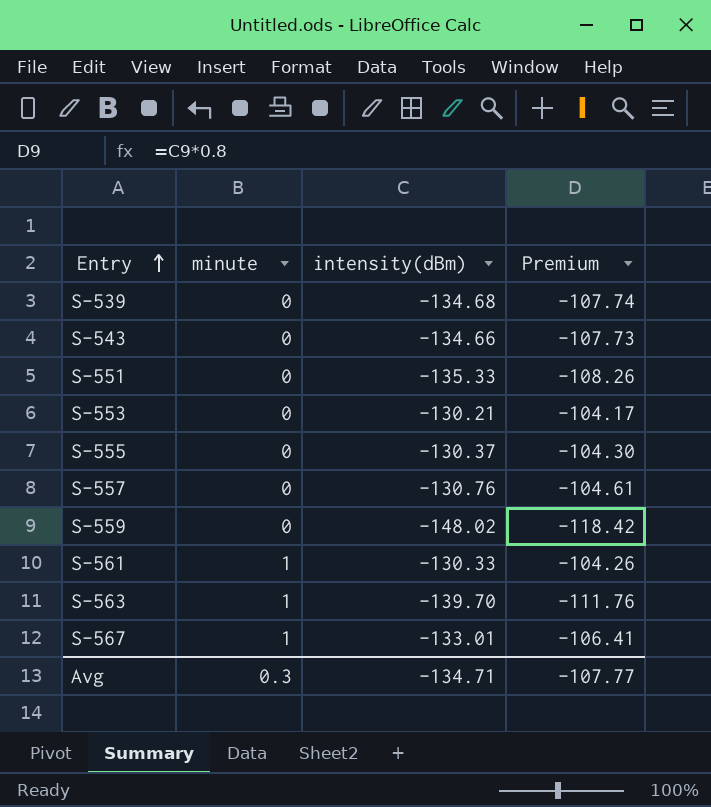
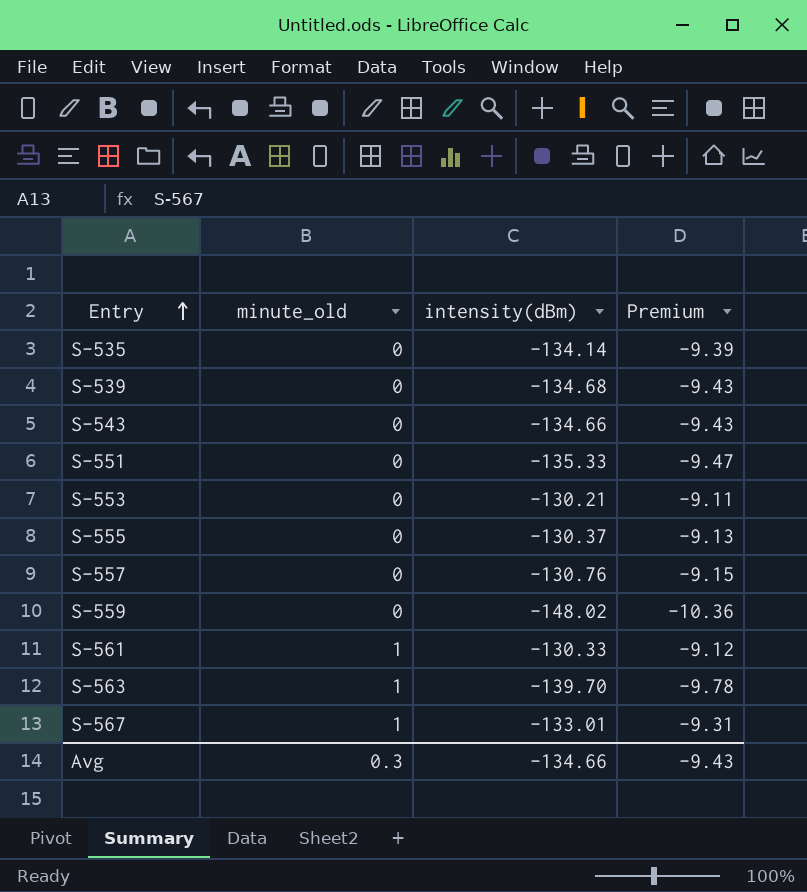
column name: minute -> minute_old
column Premium | formula: [intensity(dBm)] * 0.8 -> [intensity(dBm)] * 0.07
row S-535: none -> 0 | -134.14 | -9.39
Avg | intensity(dBm): -134.71 -> -134.66
Avg | Premium: -107.77 -> -9.43

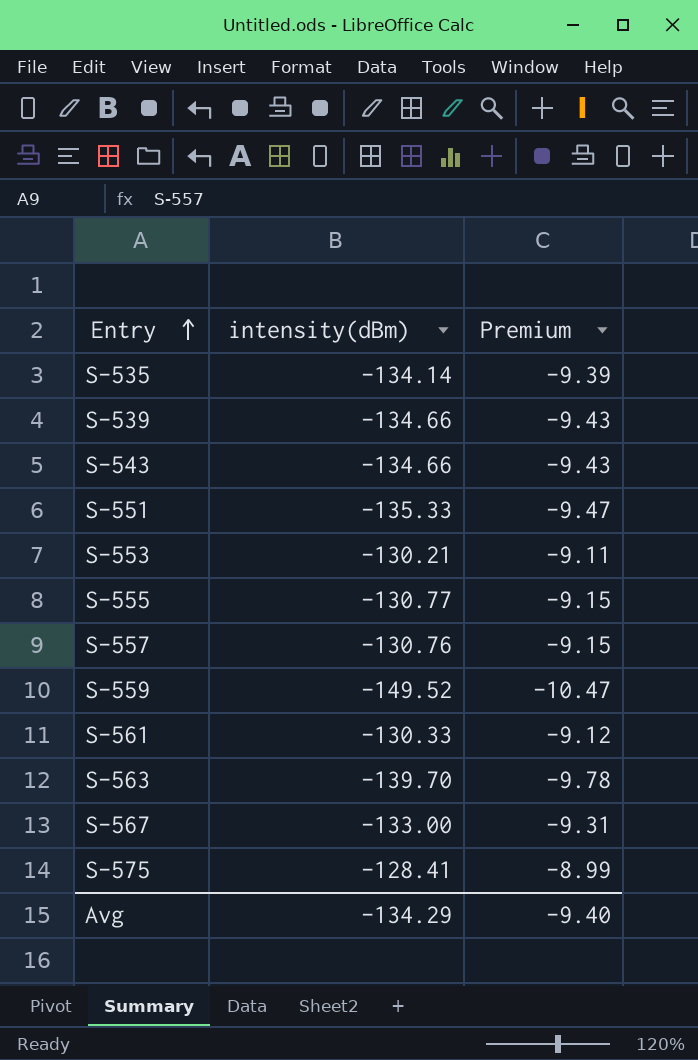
column minute_old | position: 2 -> none
S-539 | intensity(dBm): -134.68 -> -134.66
S-555 | intensity(dBm): -130.37 -> -130.77
S-555 | Premium: -9.13 -> -9.15
S-559 | intensity(dBm): -148.02 -> -149.52
S-559 | Premium: -10.36 -> -10.47
S-567 | intensity(dBm): -133.01 -> -133.00
row S-575: none -> -128.41 | -8.99
Avg | intensity(dBm): -134.66 -> -134.29
Avg | Premium: -9.43 -> -9.40

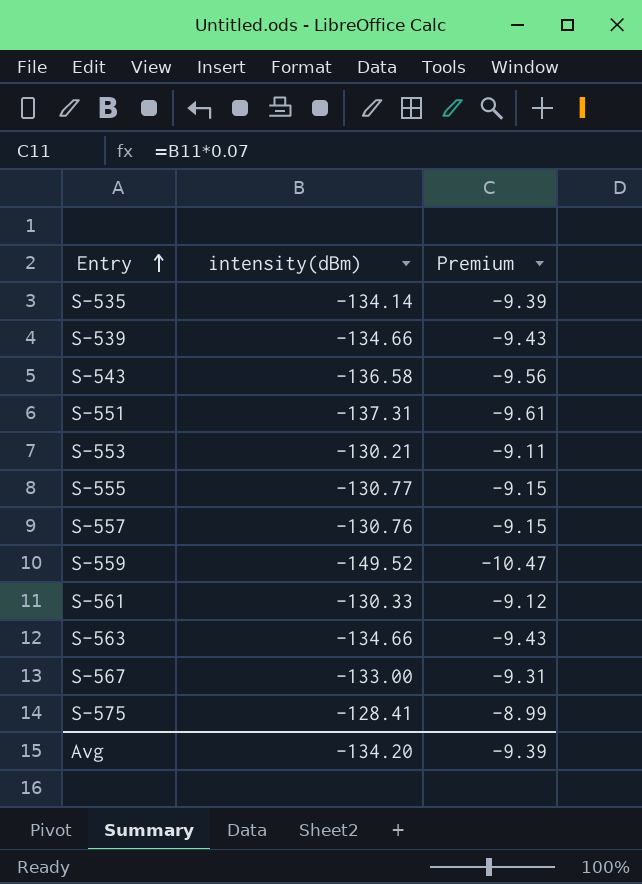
S-543 | intensity(dBm): -134.66 -> -136.58
S-543 | Premium: -9.43 -> -9.56
S-551 | intensity(dBm): -135.33 -> -137.31
S-551 | Premium: -9.47 -> -9.61
S-563 | intensity(dBm): -139.70 -> -134.66
S-563 | Premium: -9.78 -> -9.43
Avg | intensity(dBm): -134.29 -> -134.20
Avg | Premium: -9.40 -> -9.39

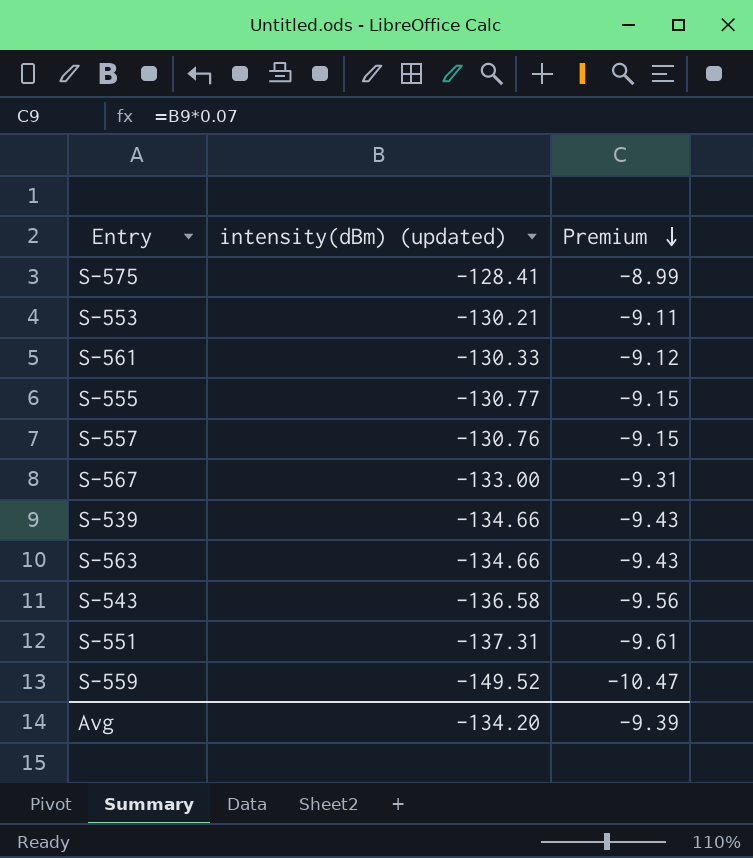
row order: Entry ascending -> Premium descending
column name: intensity(dBm) -> intensity(dBm) (updated)
row S-535: -134.14 | -9.39 -> none

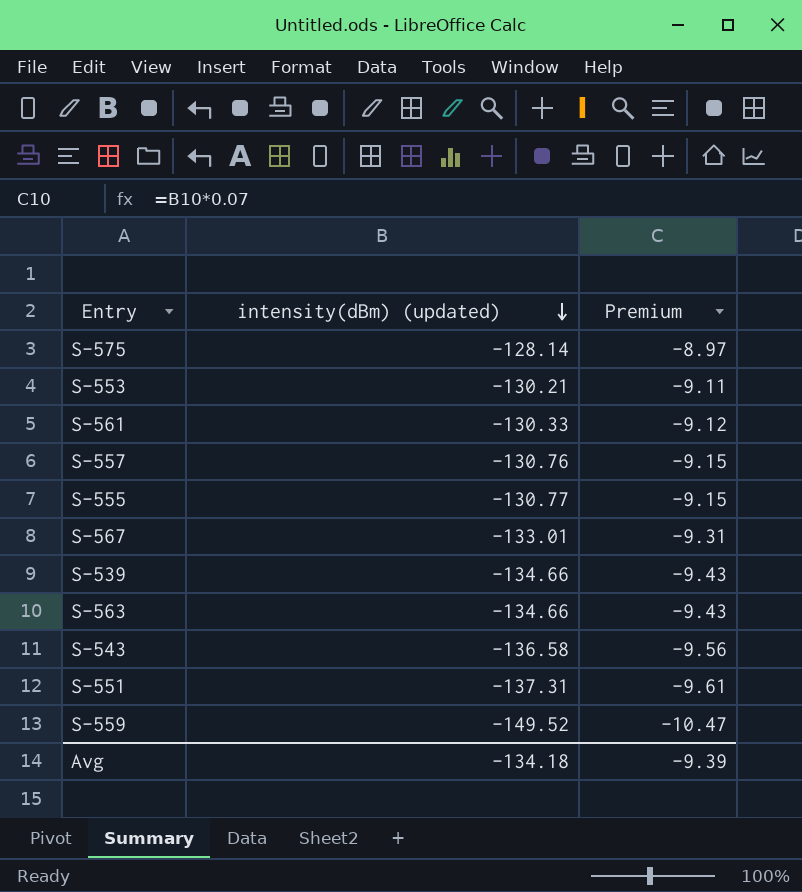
row order: Premium descending -> intensity(dBm) (updated) descending
S-575 | intensity(dBm) (updated): -128.41 -> -128.14
S-575 | Premium: -8.99 -> -8.97
S-567 | intensity(dBm) (updated): -133.00 -> -133.01
Avg | intensity(dBm) (updated): -134.20 -> -134.18

